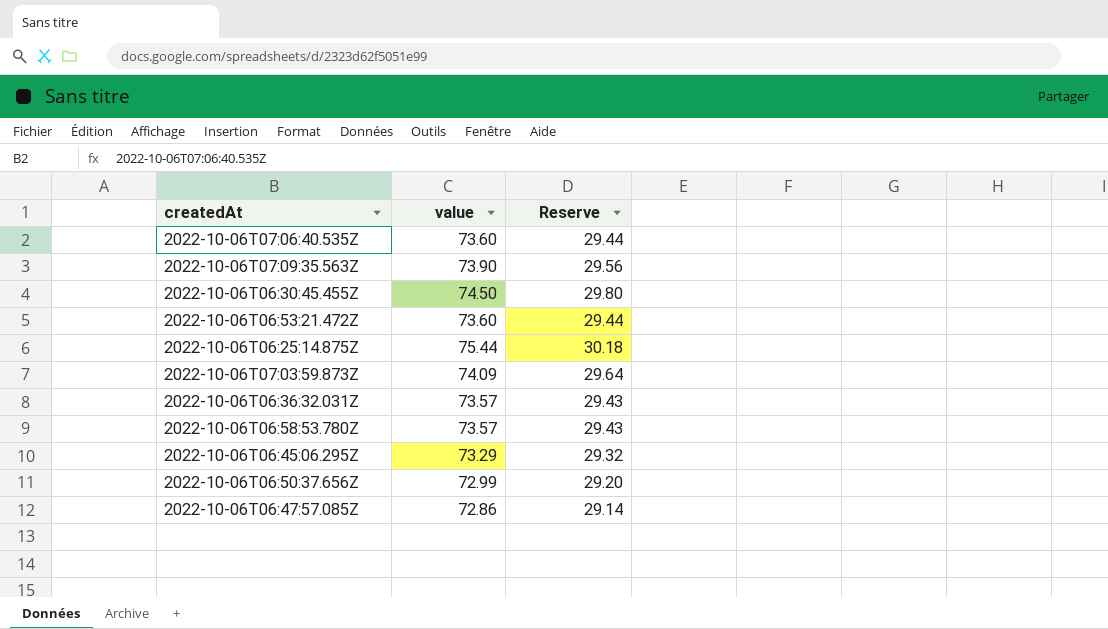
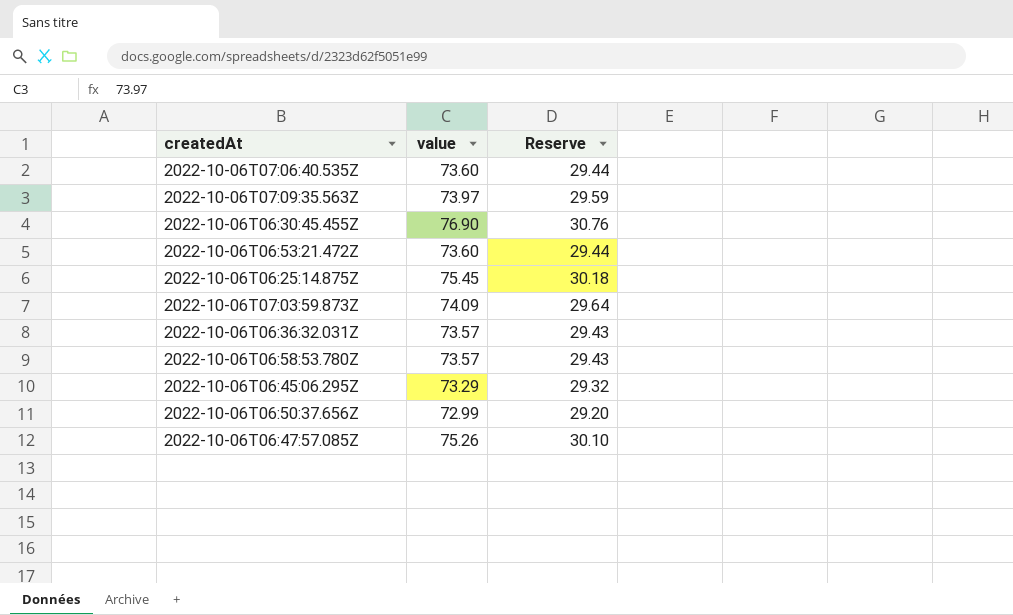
2022-10-06T07:09:35.563Z | value: 73.90 -> 73.97
2022-10-06T07:09:35.563Z | Reserve: 29.56 -> 29.59
2022-10-06T06:30:45.455Z | value: 74.50 -> 76.90
2022-10-06T06:30:45.455Z | Reserve: 29.80 -> 30.76
2022-10-06T06:25:14.875Z | value: 75.44 -> 75.45
2022-10-06T06:47:57.085Z | value: 72.86 -> 75.26
2022-10-06T06:47:57.085Z | Reserve: 29.14 -> 30.10

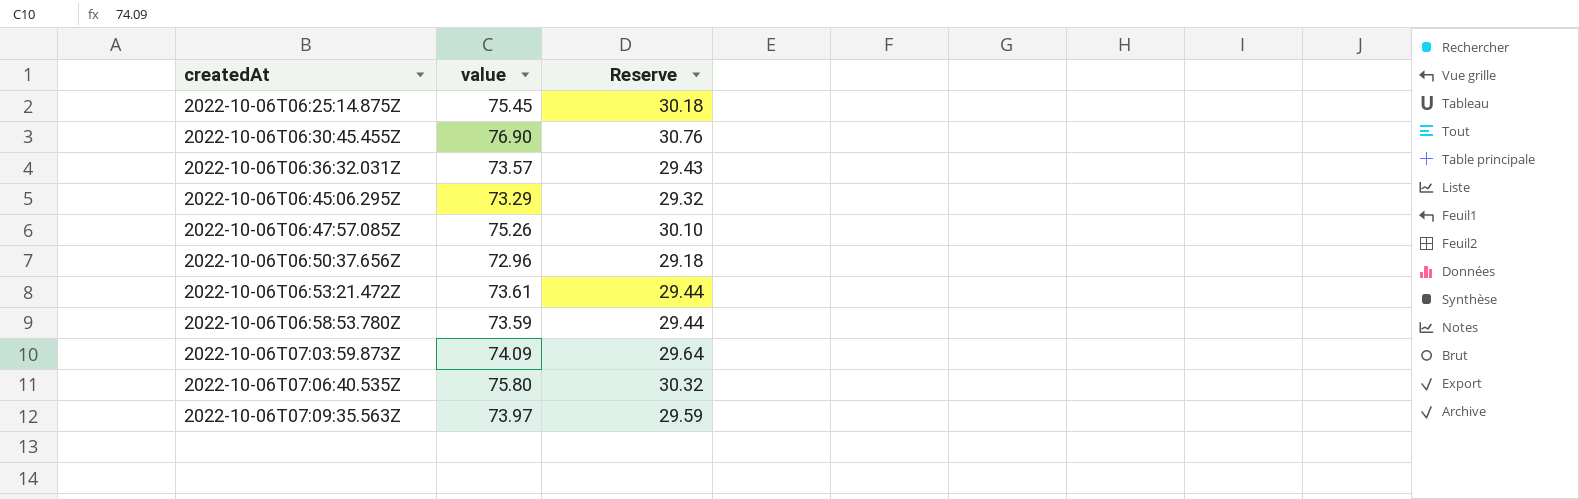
row order: none -> createdAt ascending
2022-10-06T06:50:37.656Z | value: 72.99 -> 72.96
2022-10-06T06:50:37.656Z | Reserve: 29.20 -> 29.18
2022-10-06T06:53:21.472Z | value: 73.60 -> 73.61
2022-10-06T06:58:53.780Z | value: 73.57 -> 73.59
2022-10-06T06:58:53.780Z | Reserve: 29.43 -> 29.44
2022-10-06T07:06:40.535Z | value: 73.60 -> 75.80
2022-10-06T07:06:40.535Z | Reserve: 29.44 -> 30.32

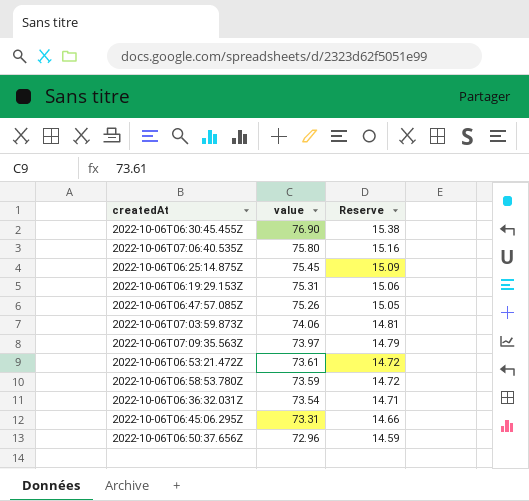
row order: createdAt ascending -> value descending
column Reserve | formula: [value] * 0.4 -> [value] * 0.2
row 2022-10-06T06:19:29.153Z: none -> 75.31 | 15.06
2022-10-06T07:03:59.873Z | value: 74.09 -> 74.06
2022-10-06T06:36:32.031Z | value: 73.57 -> 73.54
2022-10-06T06:45:06.295Z | value: 73.29 -> 73.31

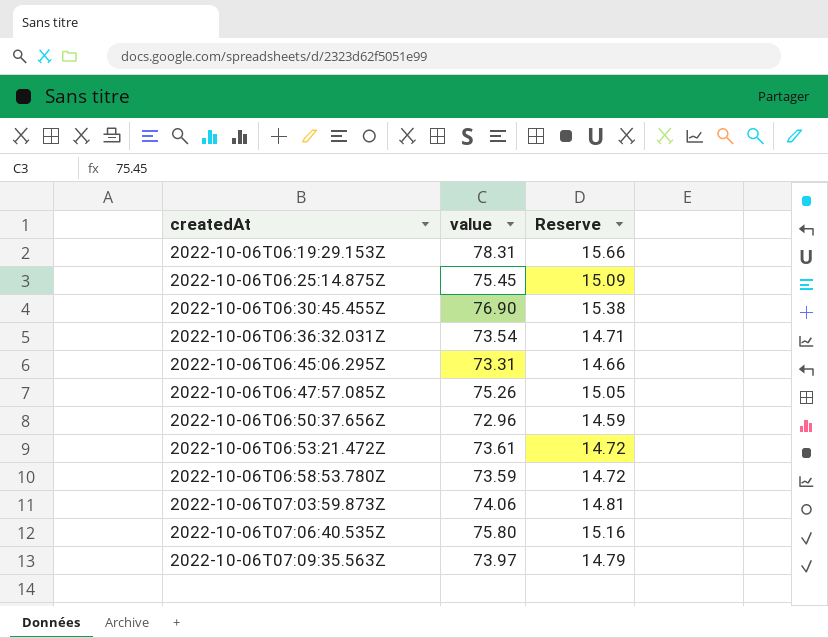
row order: value descending -> createdAt ascending
2022-10-06T06:19:29.153Z | value: 75.31 -> 78.31
2022-10-06T06:19:29.153Z | Reserve: 15.06 -> 15.66

